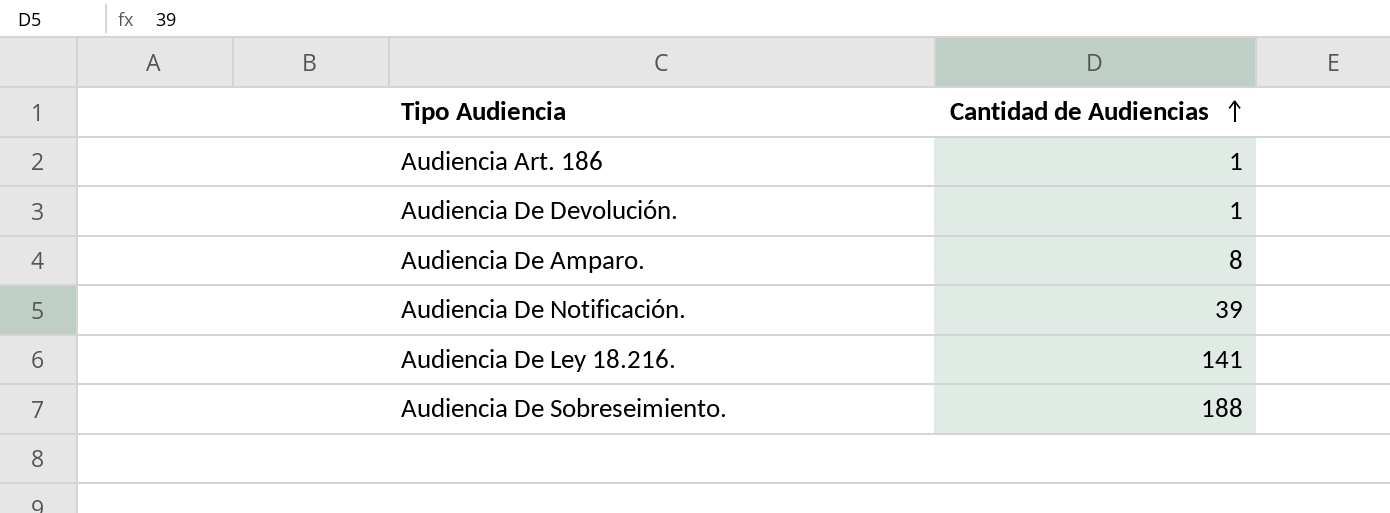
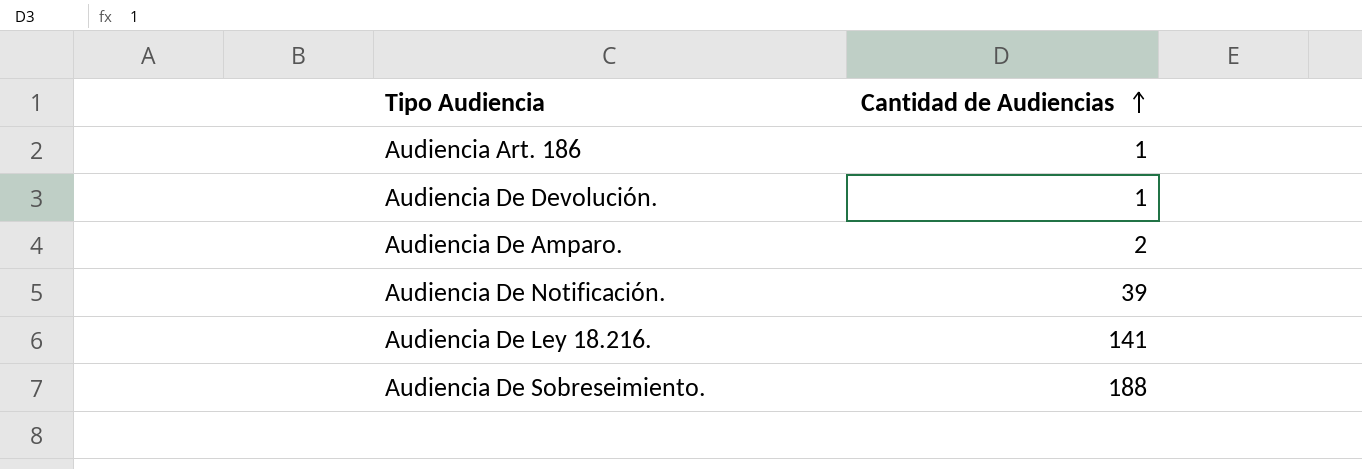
Audiencia De Amparo. | Cantidad de Audiencias: 8 -> 2

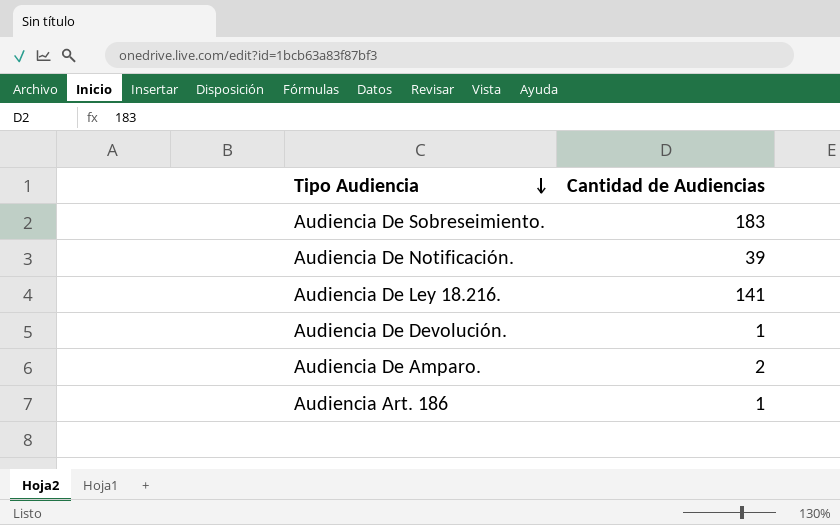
row order: Cantidad de Audiencias ascending -> Tipo Audiencia descending
Audiencia De Sobreseimiento. | Cantidad de Audiencias: 188 -> 183

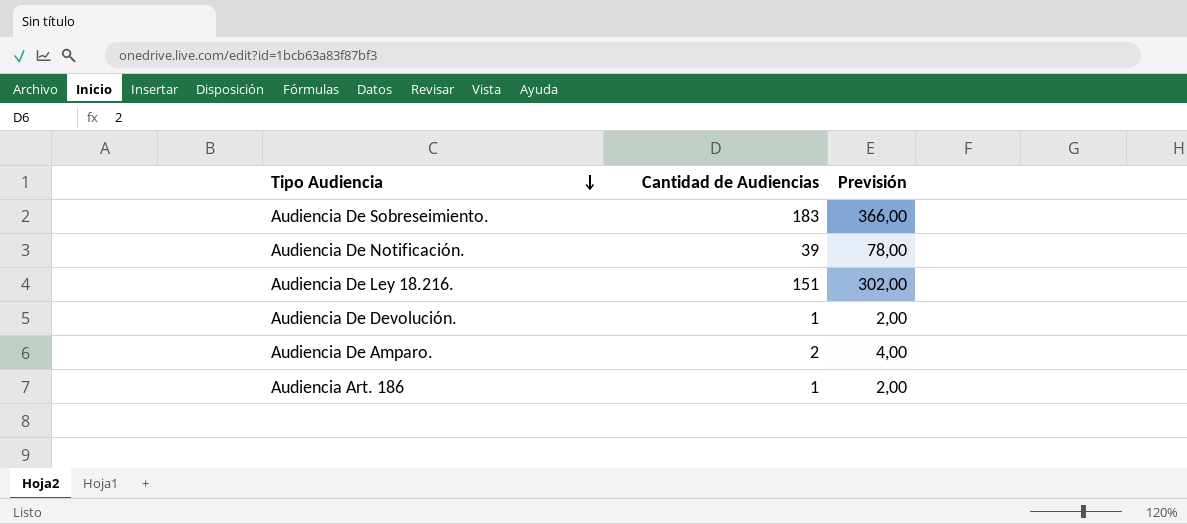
column Previsión | formula: none -> [Cantidad de Audiencias] * 2
Audiencia De Ley 18.216. | Cantidad de Audiencias: 141 -> 151

